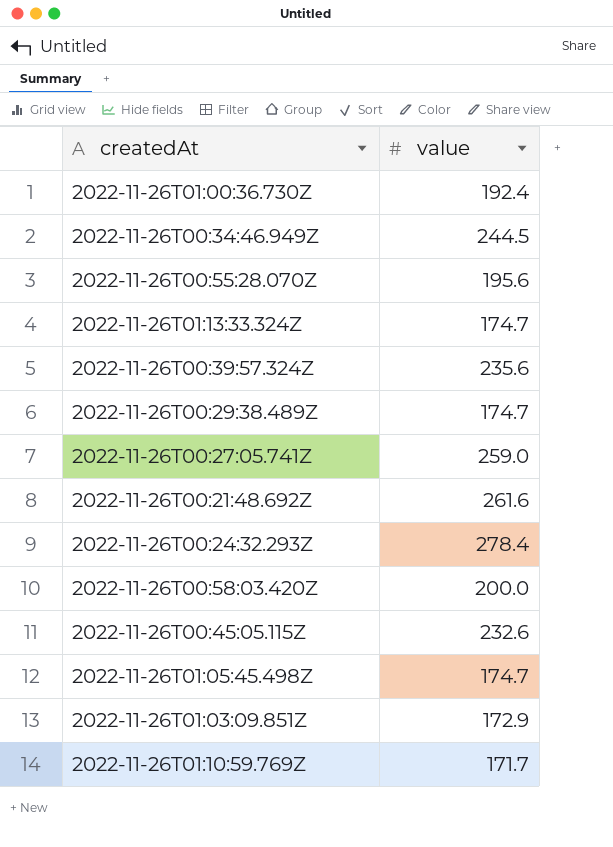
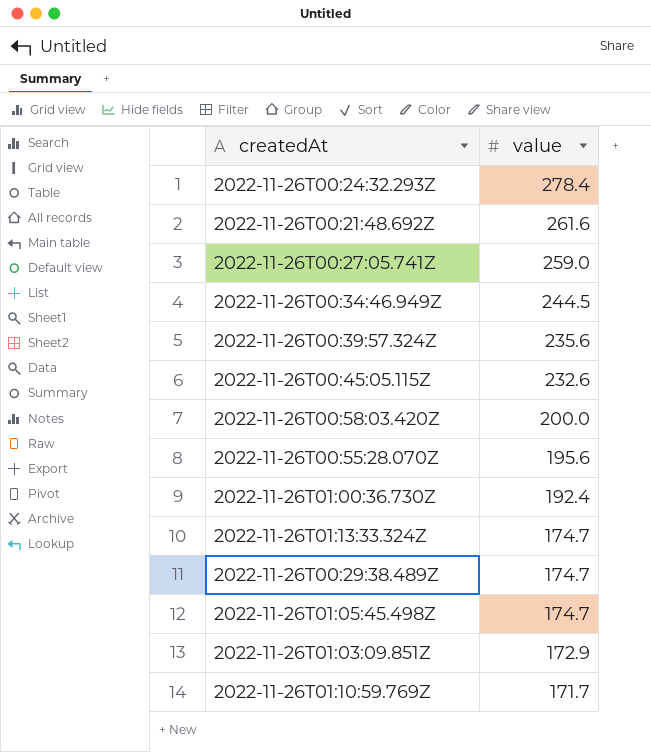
row order: none -> value descending

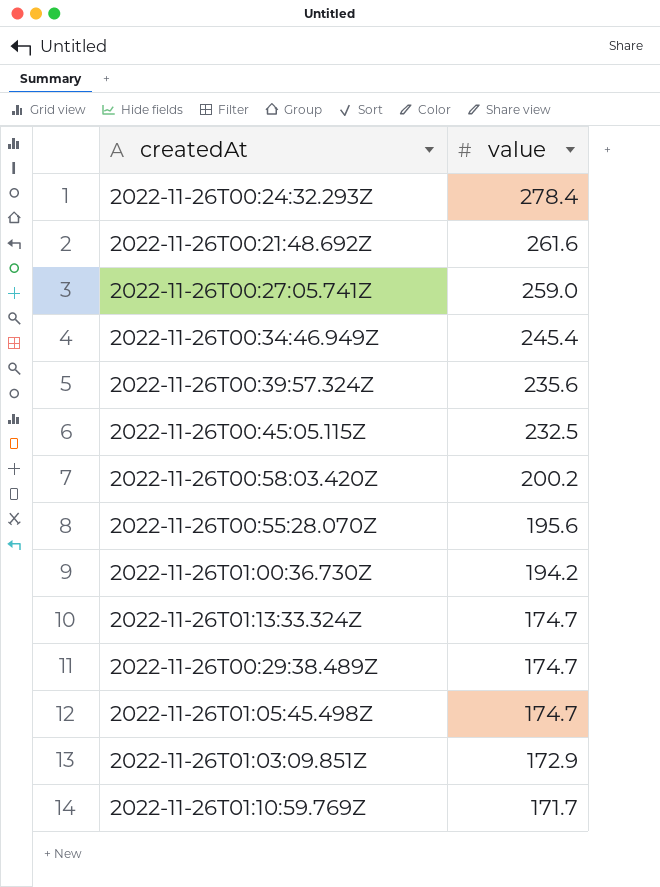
2022-11-26T00:34:46.949Z | value: 244.5 -> 245.4
2022-11-26T00:45:05.115Z | value: 232.6 -> 232.5
2022-11-26T00:58:03.420Z | value: 200.0 -> 200.2
2022-11-26T01:00:36.730Z | value: 192.4 -> 194.2

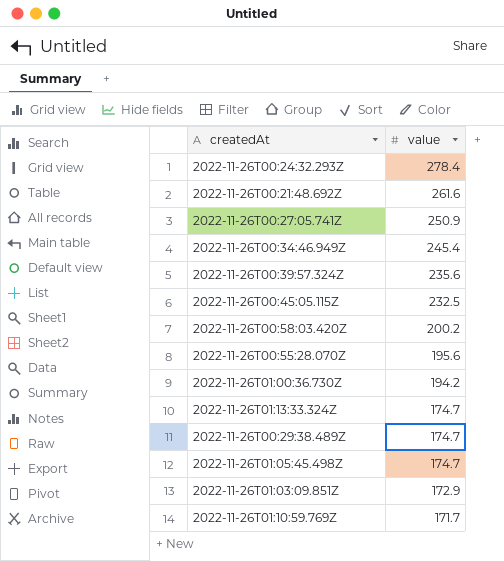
2022-11-26T00:27:05.741Z | value: 259.0 -> 250.9

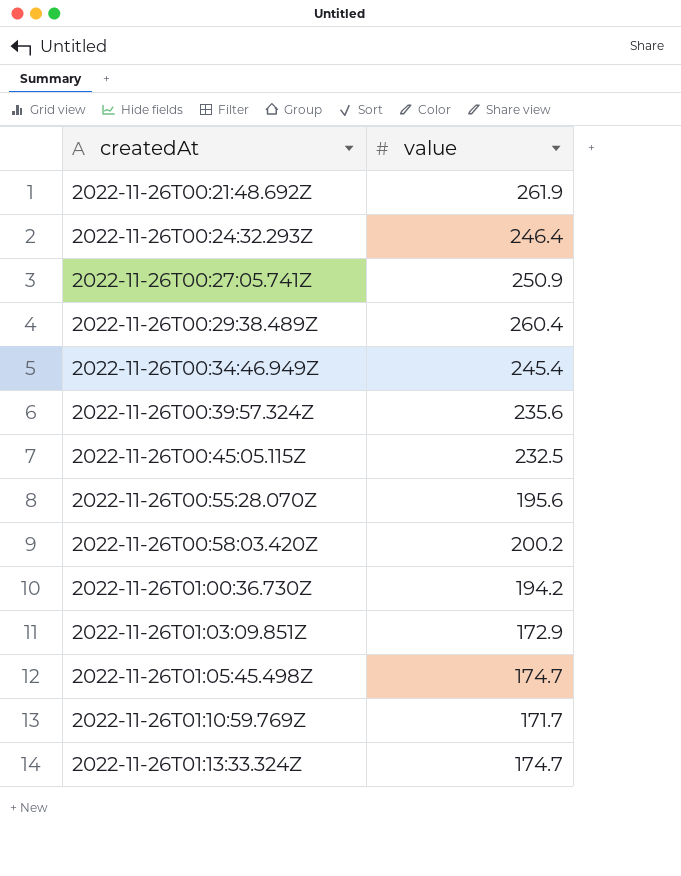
row order: value descending -> createdAt ascending
2022-11-26T00:21:48.692Z | value: 261.6 -> 261.9
2022-11-26T00:24:32.293Z | value: 278.4 -> 246.4
2022-11-26T00:29:38.489Z | value: 174.7 -> 260.4

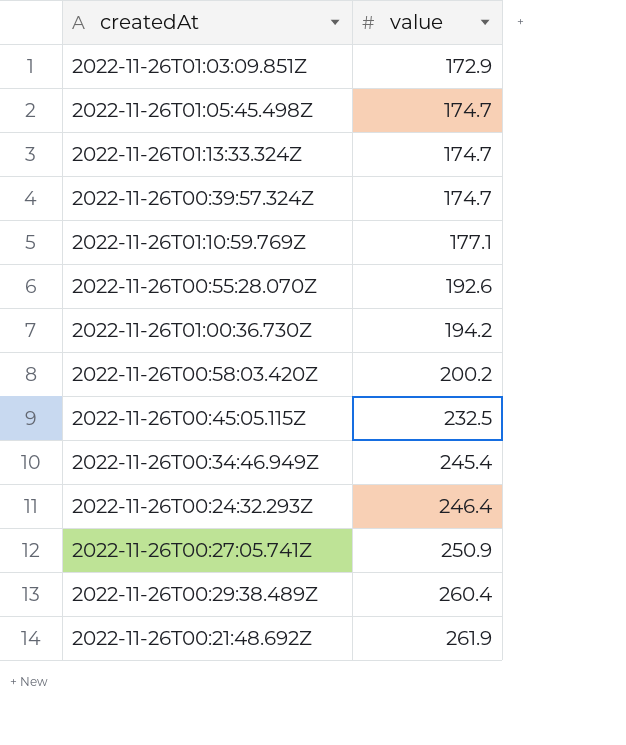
row order: createdAt ascending -> value ascending
2022-11-26T00:39:57.324Z | value: 235.6 -> 174.7
2022-11-26T01:10:59.769Z | value: 171.7 -> 177.1
2022-11-26T00:55:28.070Z | value: 195.6 -> 192.6

